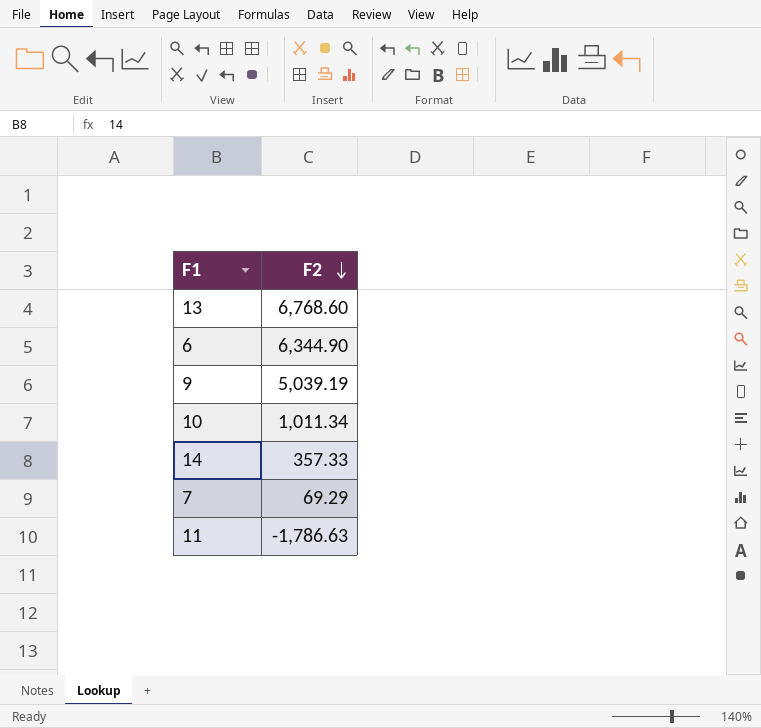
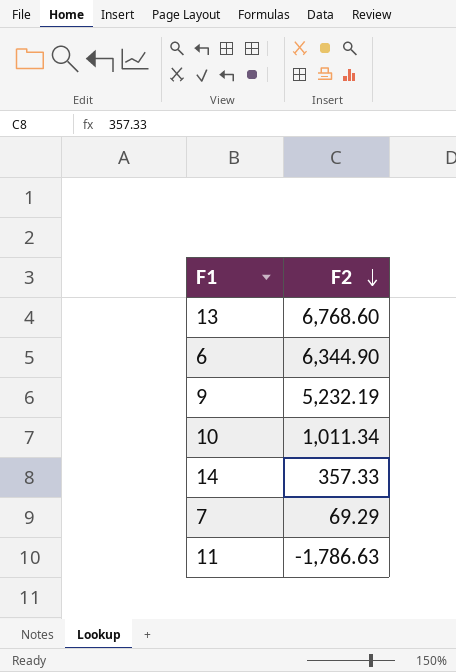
9 | F2: 5,039.19 -> 5,232.19

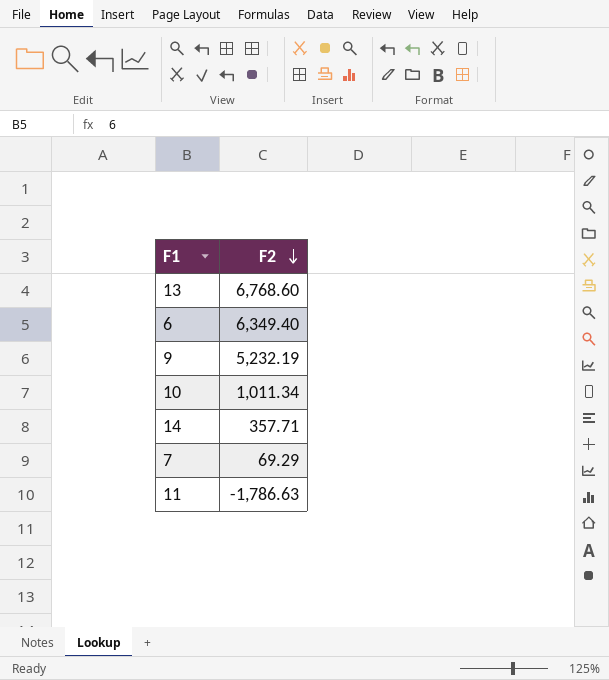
6 | F2: 6,344.90 -> 6,349.40
14 | F2: 357.33 -> 357.71

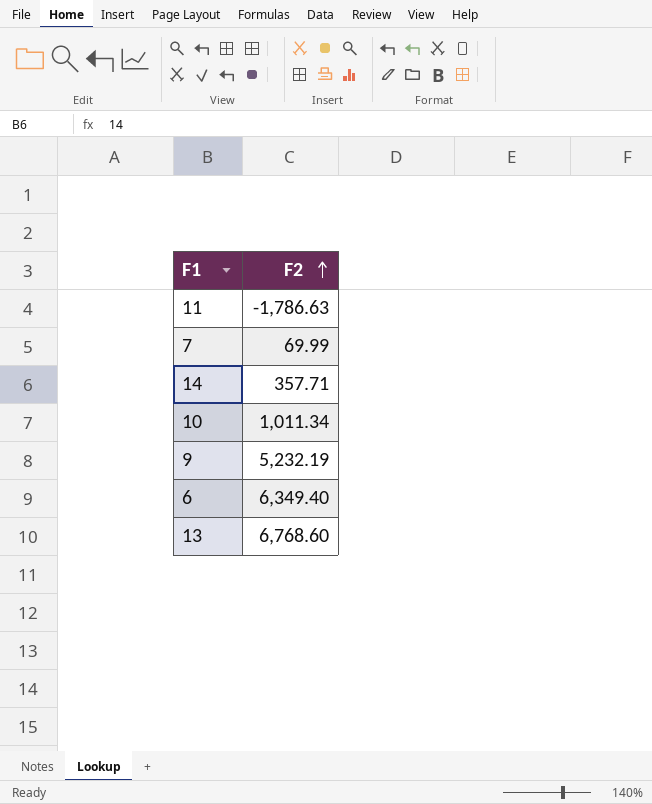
row order: F2 descending -> F2 ascending
7 | F2: 69.29 -> 69.99

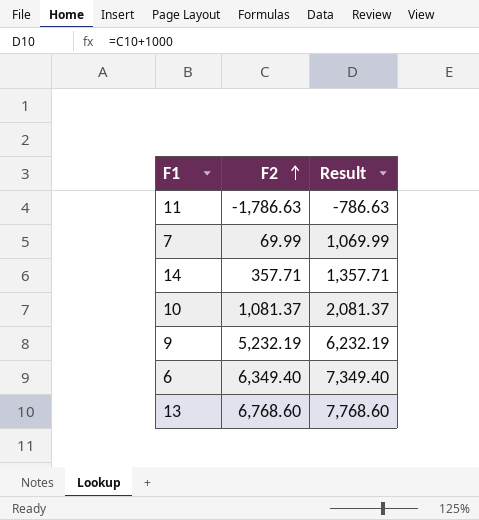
column Result | formula: none -> [F2] + 1000
10 | F2: 1,011.34 -> 1,081.37

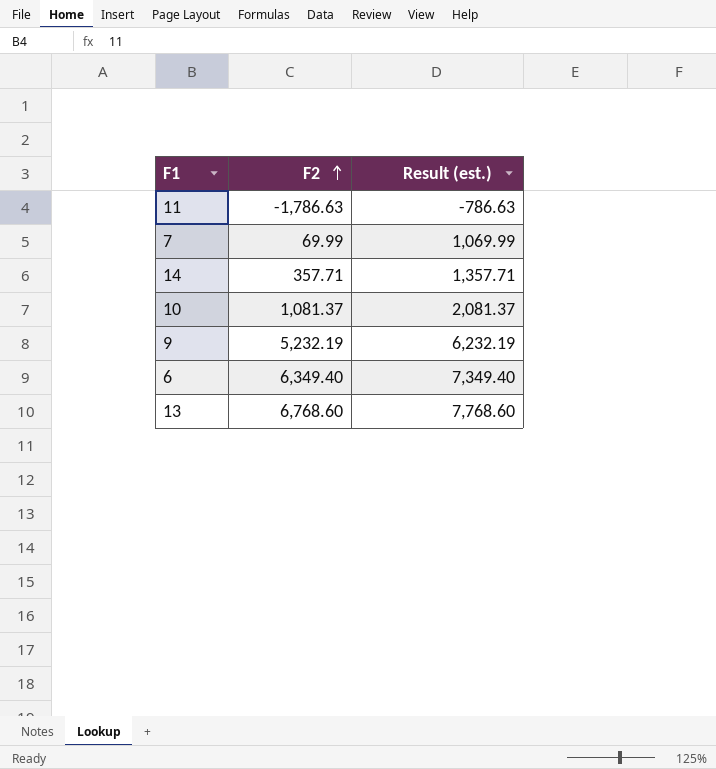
column name: Result -> Result (est.)

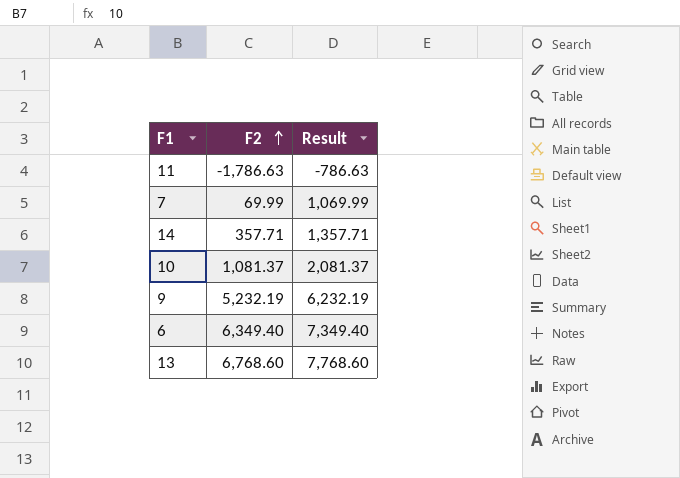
column name: Result (est.) -> Result

